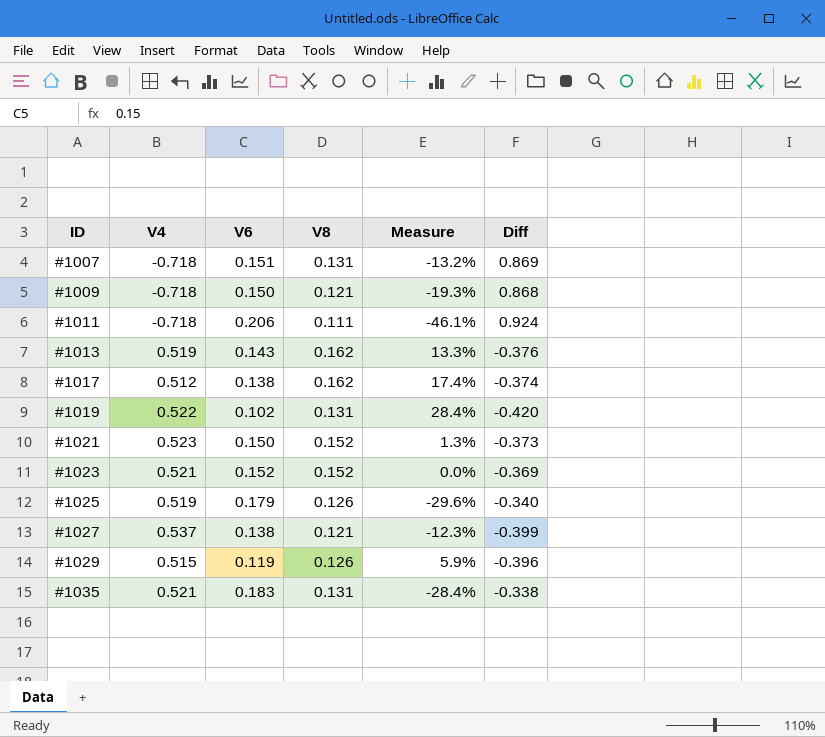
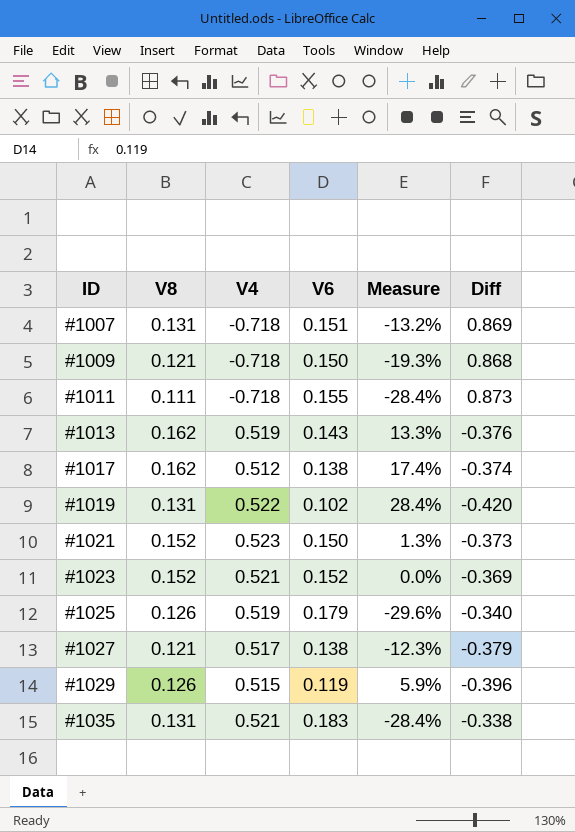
column V8 | position: 4 -> 2
#1011 | V6: 0.206 -> 0.155
#1011 | Measure: -46.1% -> -28.4%
#1011 | Diff: 0.924 -> 0.873
#1027 | V4: 0.537 -> 0.517
#1027 | Diff: -0.399 -> -0.379

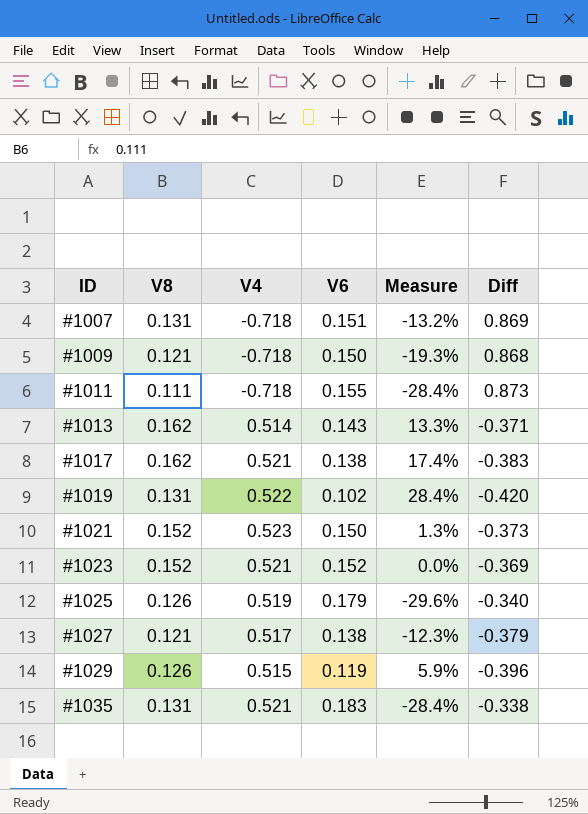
#1013 | V4: 0.519 -> 0.514
#1013 | Diff: -0.376 -> -0.371
#1017 | V4: 0.512 -> 0.521
#1017 | Diff: -0.374 -> -0.383

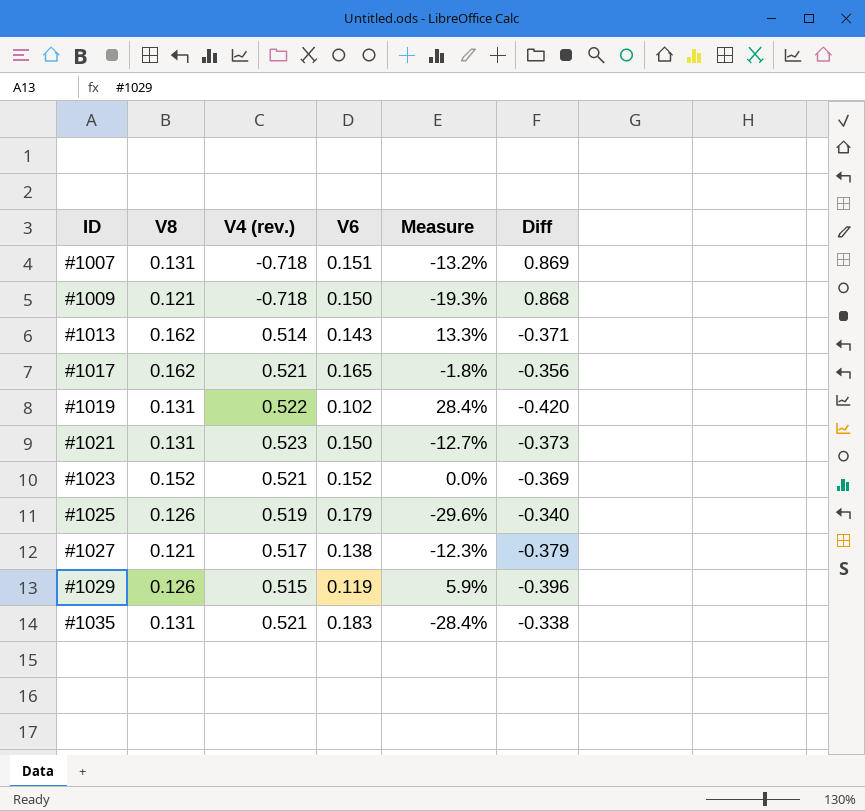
column name: V4 -> V4 (rev.)
row #1011: 0.111 | -0.718 | 0.155 | -28.4% | 0.873 -> none
#1017 | V6: 0.138 -> 0.165
#1017 | Measure: 17.4% -> -1.8%
#1017 | Diff: -0.383 -> -0.356
#1021 | V8: 0.152 -> 0.131
#1021 | Measure: 1.3% -> -12.7%

